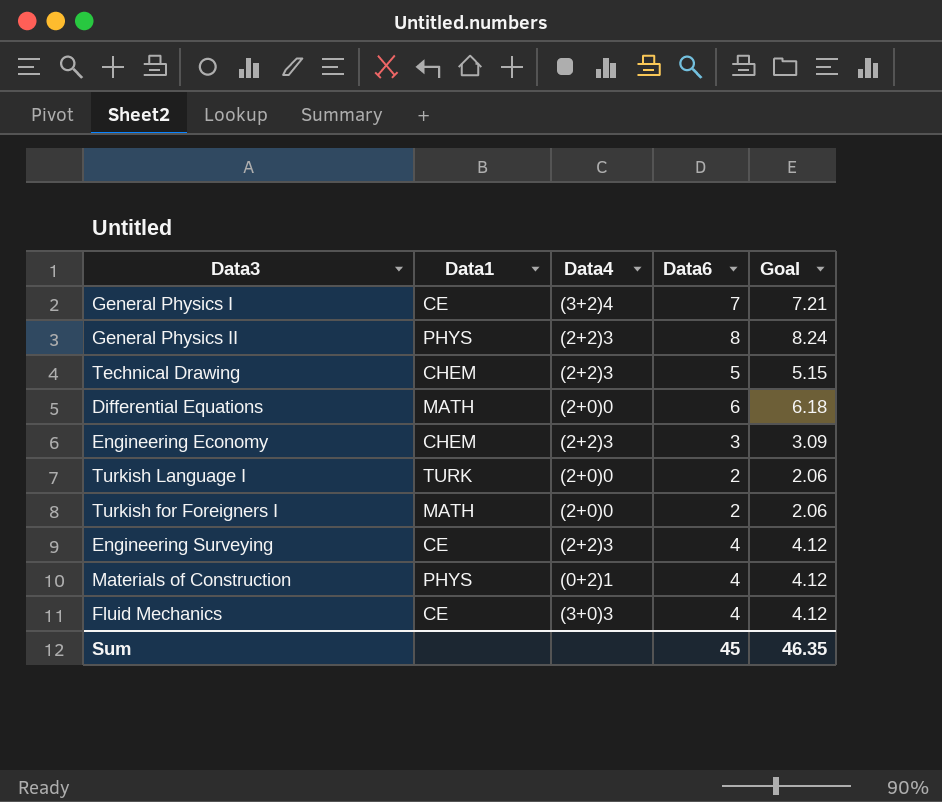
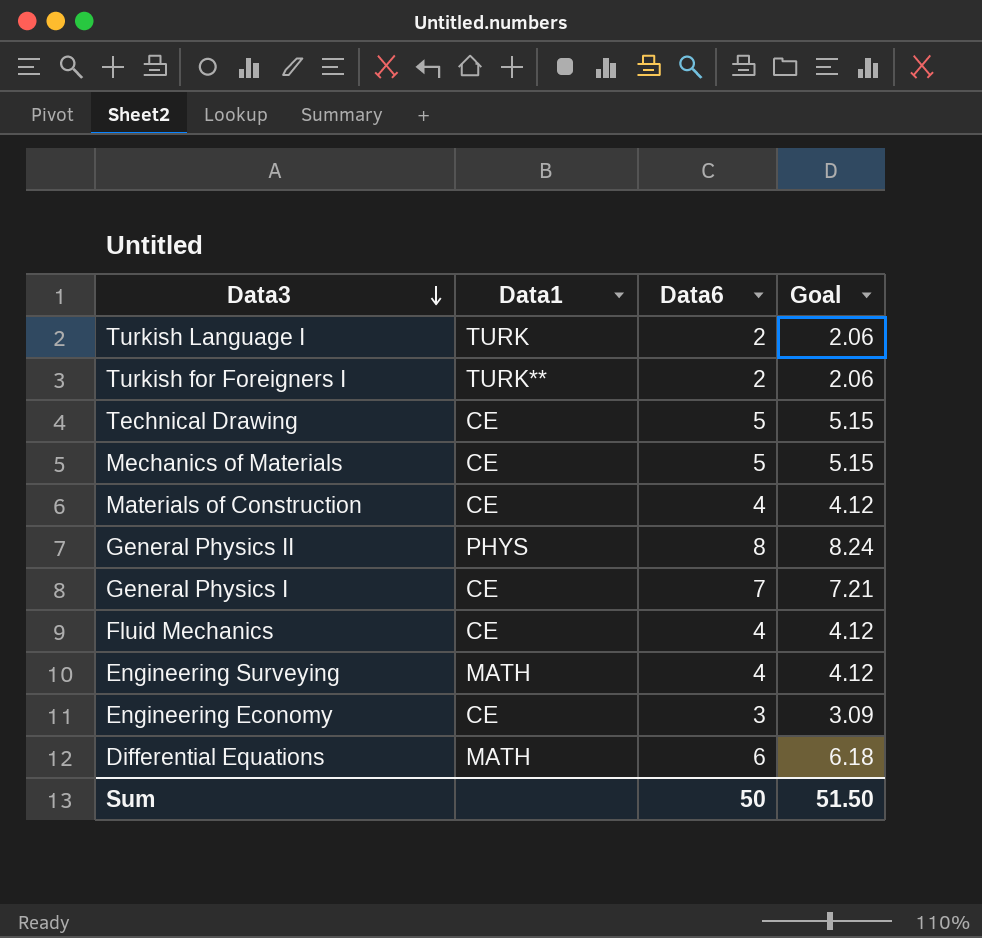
row order: none -> Data3 descending
column Data4 | position: 3 -> none
Turkish for Foreigners I | Data1: MATH -> TURK**
Technical Drawing | Data1: CHEM -> CE
row Mechanics of Materials: none -> CE | 5 | 5.15
Materials of Construction | Data1: PHYS -> CE
Engineering Surveying | Data1: CE -> MATH
Engineering Economy | Data1: CHEM -> CE
Sum | Data6: 45 -> 50
Sum | Goal: 46.35 -> 51.50

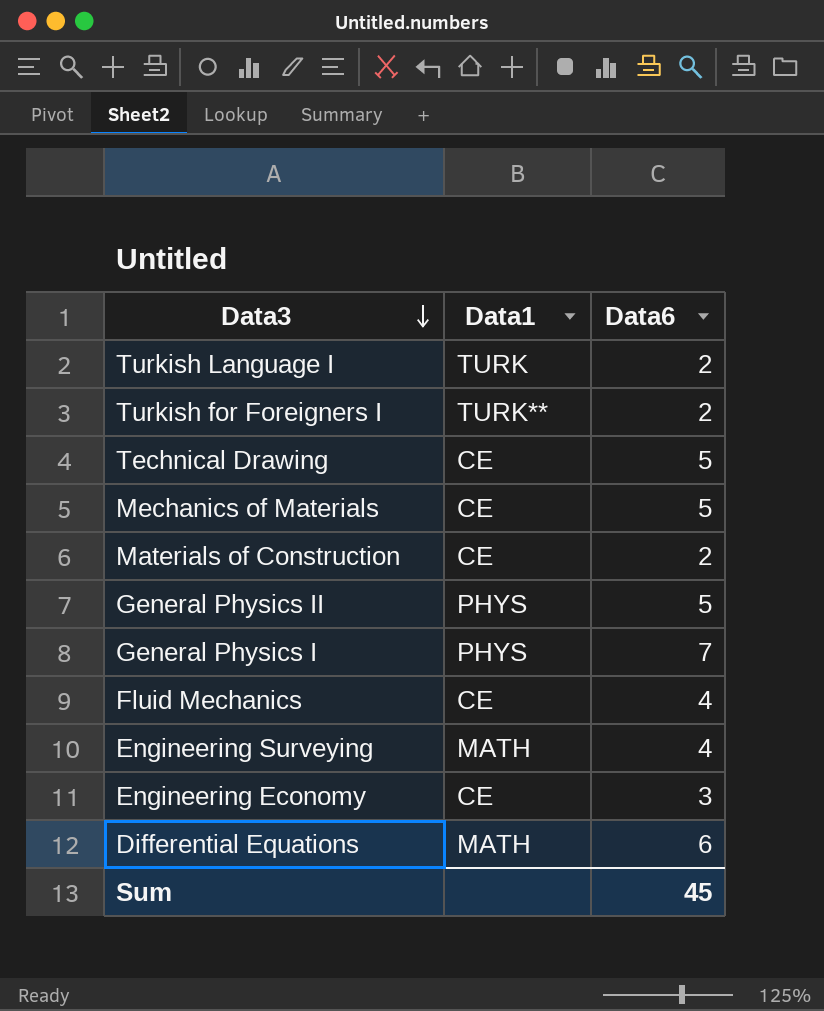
column Goal | formula: [Data6] * 1.03 -> none
Materials of Construction | Data6: 4 -> 2
General Physics II | Data6: 8 -> 5
General Physics I | Data1: CE -> PHYS
Sum | Data6: 50 -> 45

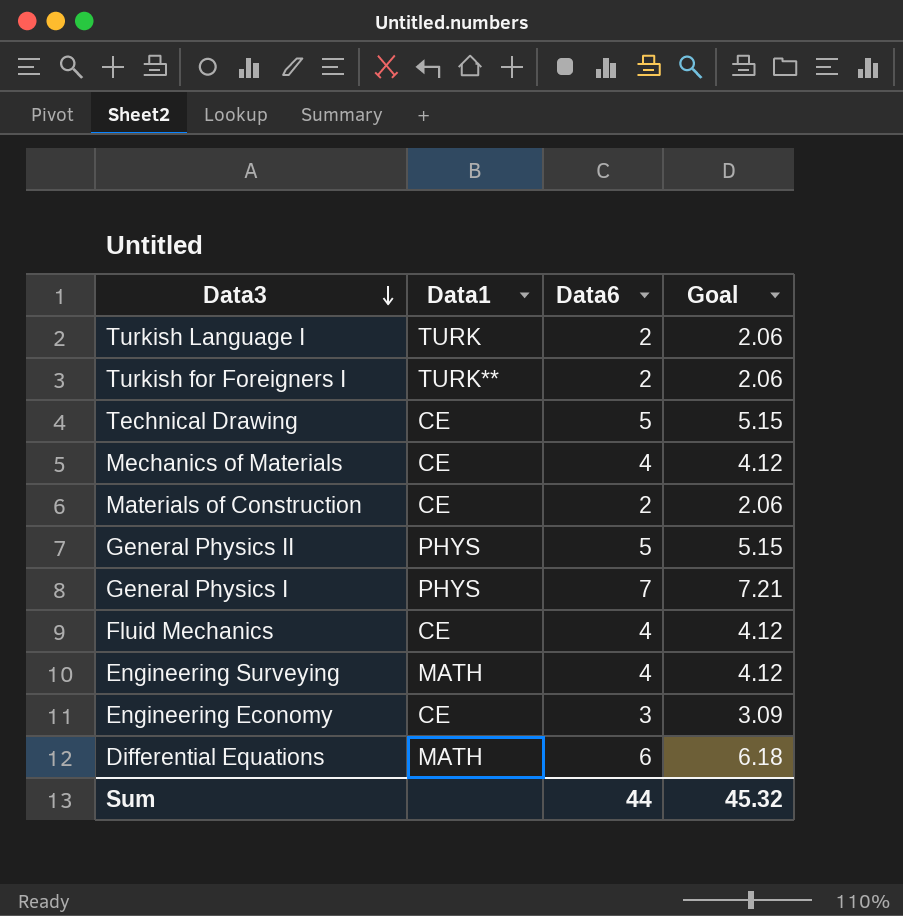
column Goal | formula: none -> [Data6] * 1.03
Mechanics of Materials | Data6: 5 -> 4
Sum | Data6: 45 -> 44

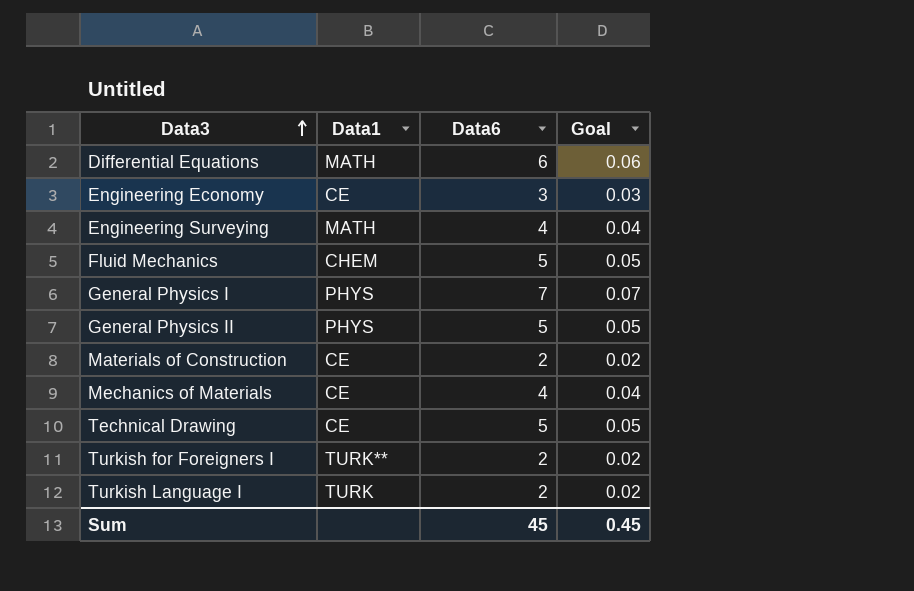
row order: Data3 descending -> Data3 ascending
column Goal | formula: [Data6] * 1.03 -> [Data6] * 0.01
Fluid Mechanics | Data1: CE -> CHEM
Fluid Mechanics | Data6: 4 -> 5
Sum | Data6: 44 -> 45
Sum | Goal: 45.32 -> 0.45

